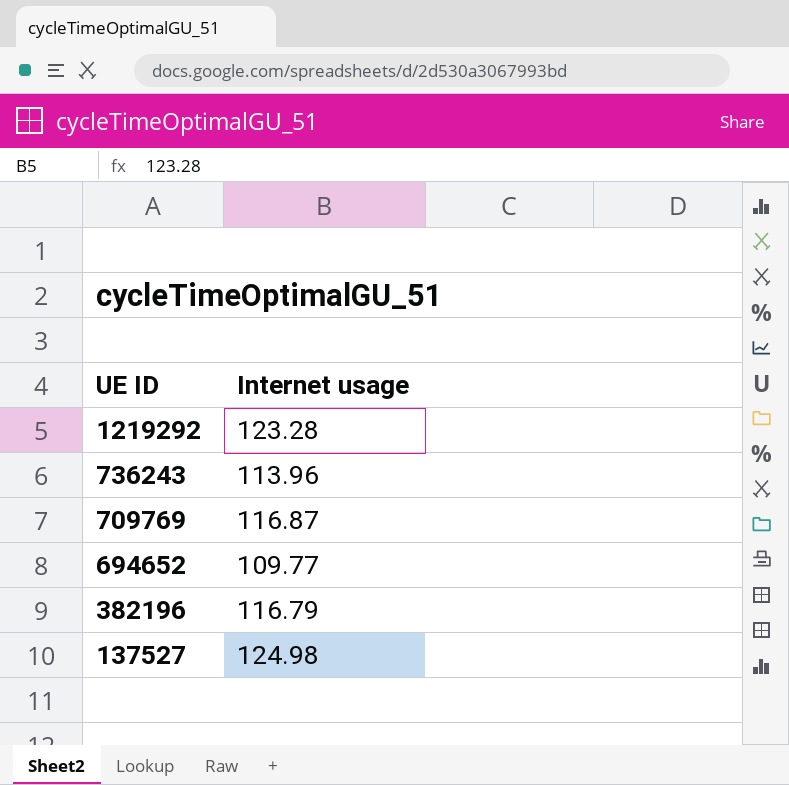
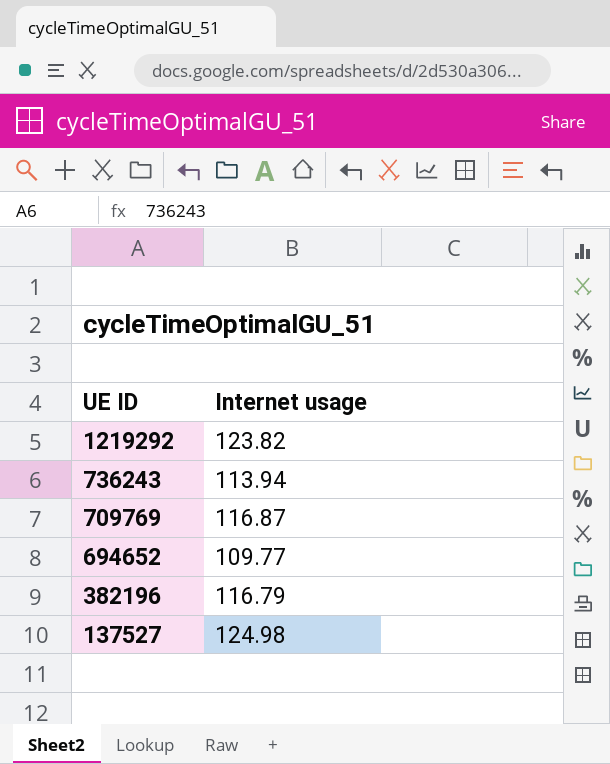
1219292 | Internet usage: 123.28 -> 123.82
736243 | Internet usage: 113.96 -> 113.94

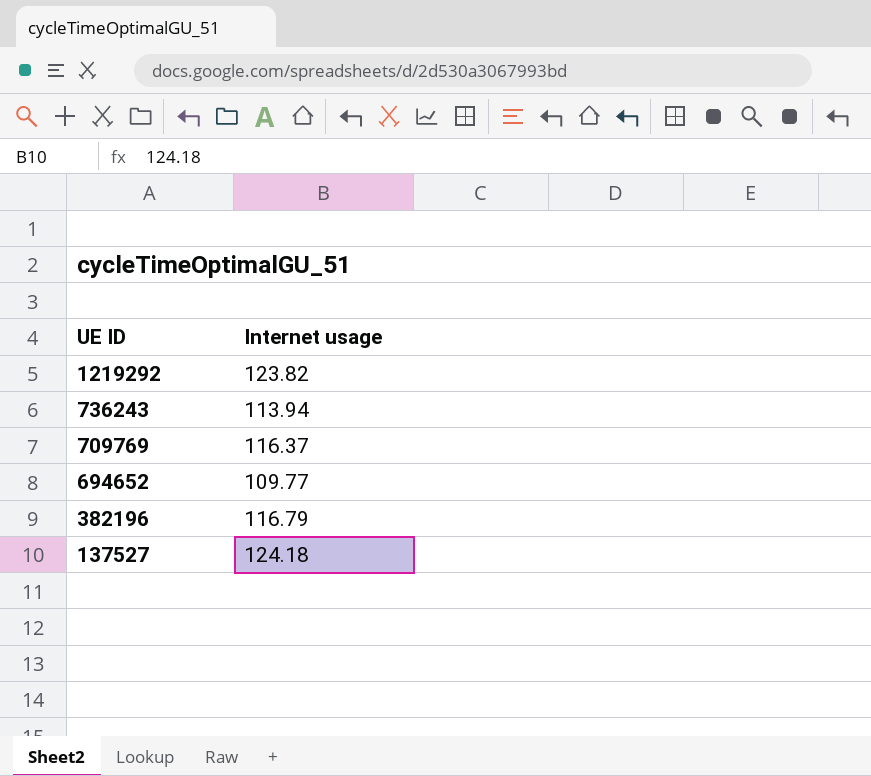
709769 | Internet usage: 116.87 -> 116.37
137527 | Internet usage: 124.98 -> 124.18

